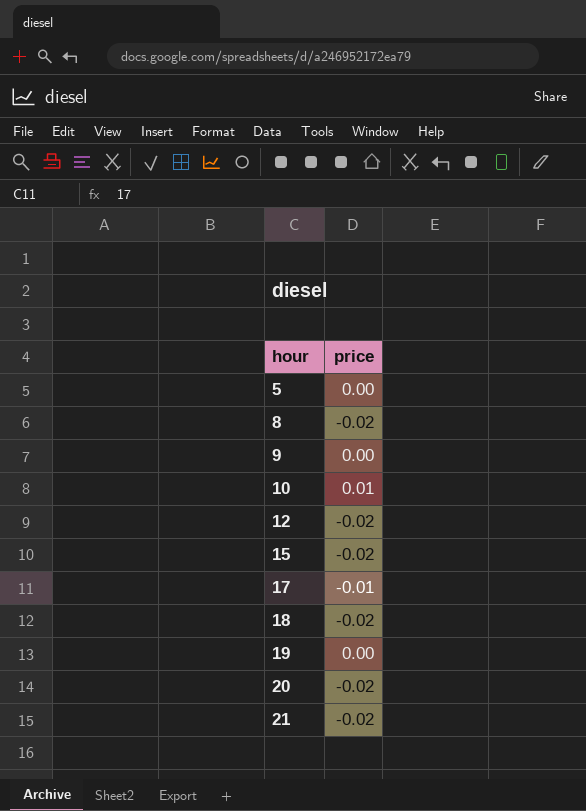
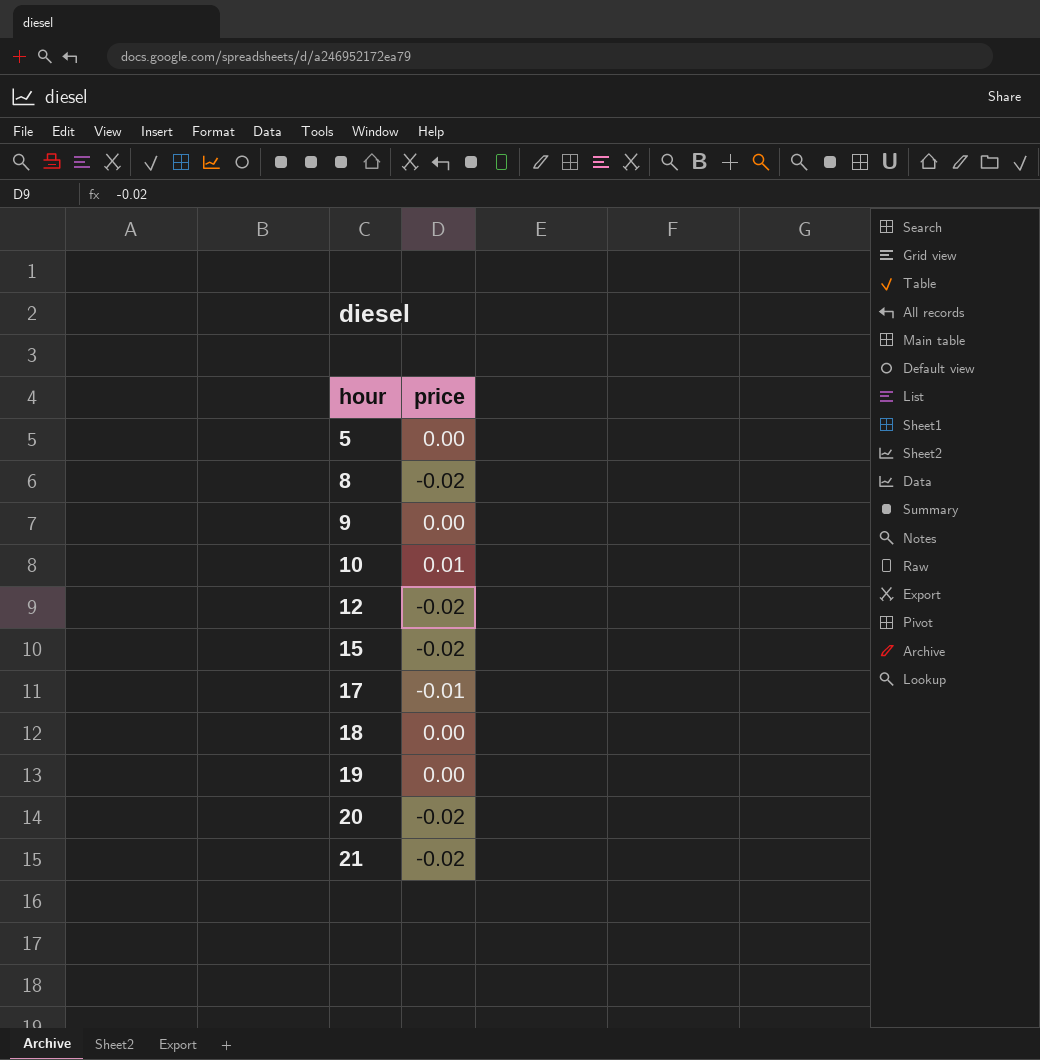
18 | price: -0.02 -> 0.00

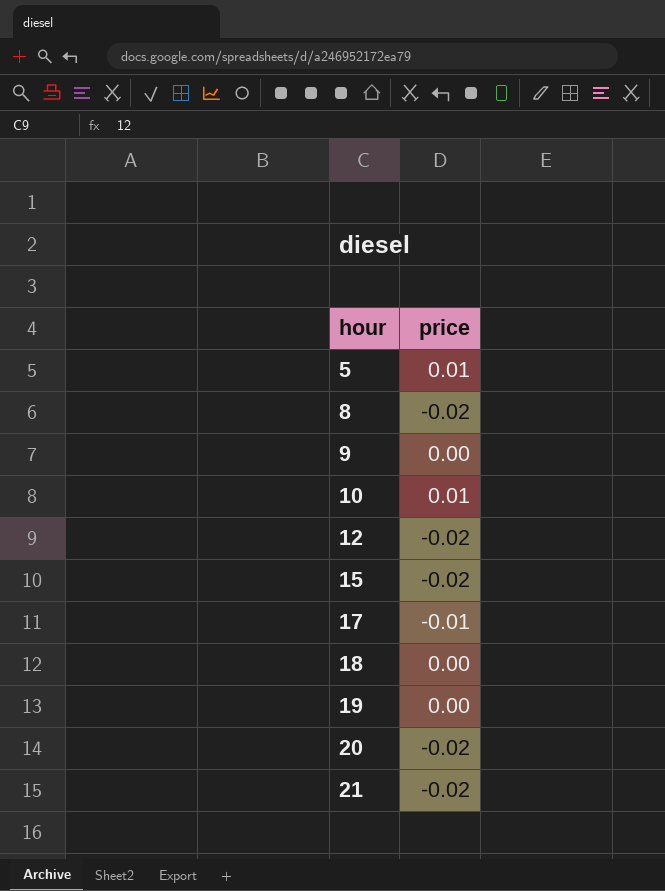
5 | price: 0.00 -> 0.01

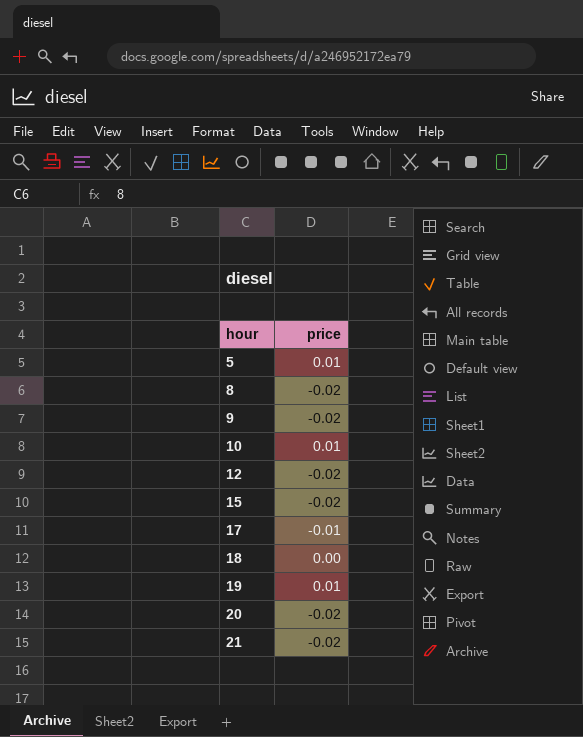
9 | price: 0.00 -> -0.02
19 | price: 0.00 -> 0.01

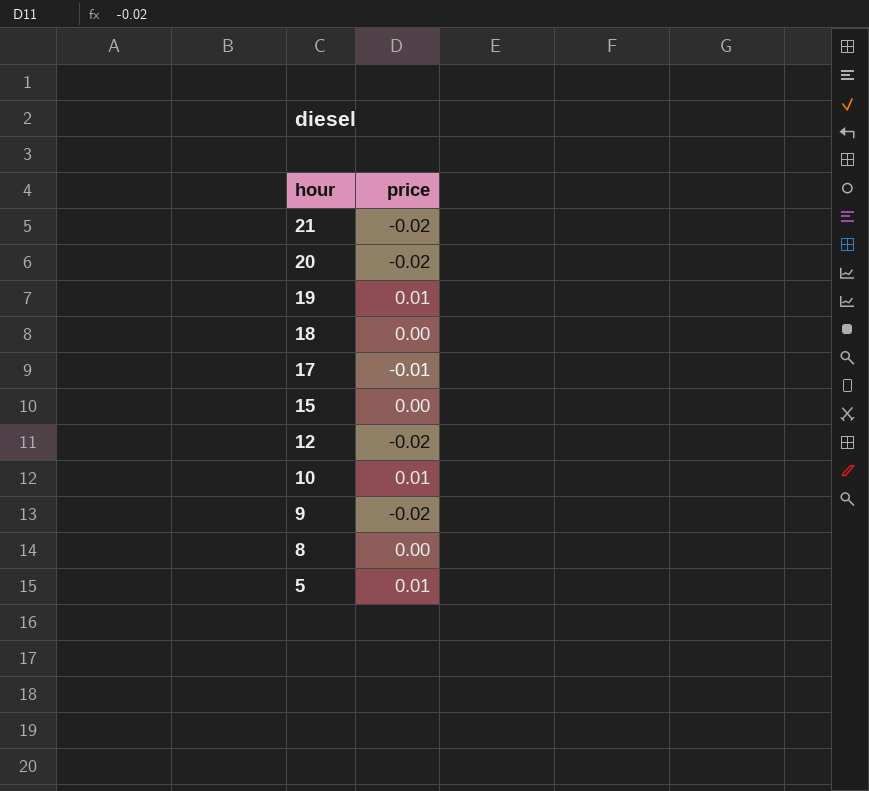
row order: hour ascending -> hour descending
15 | price: -0.02 -> 0.00
8 | price: -0.02 -> 0.00

